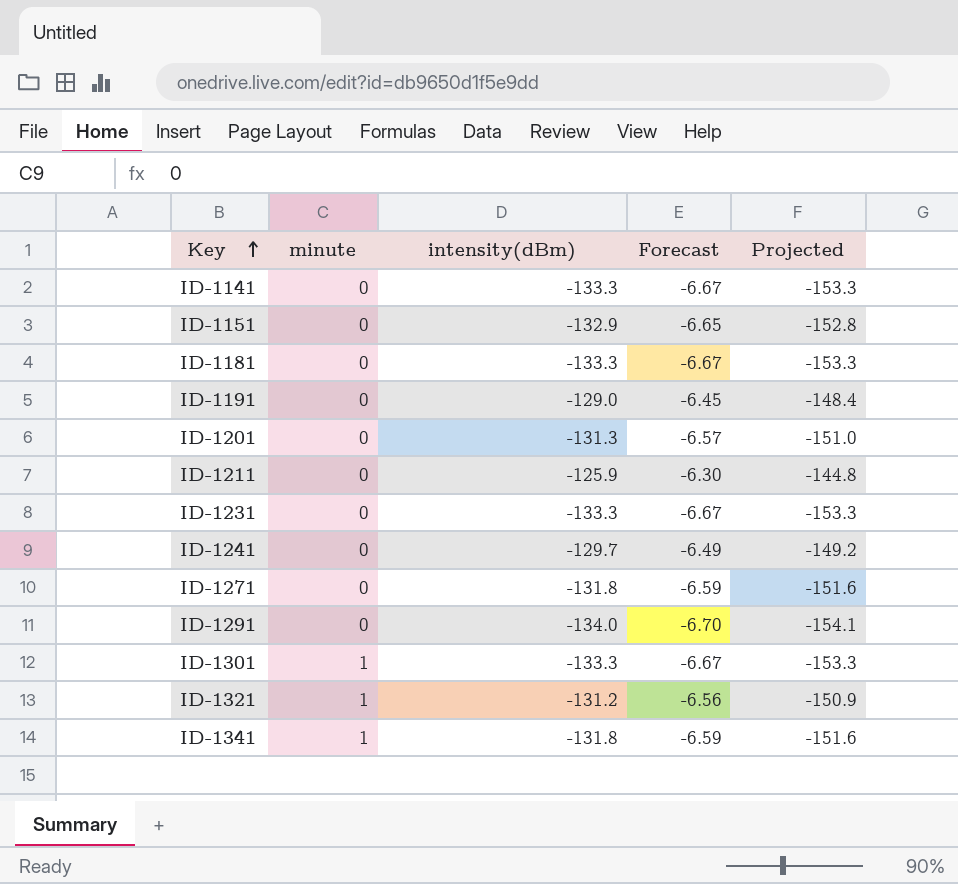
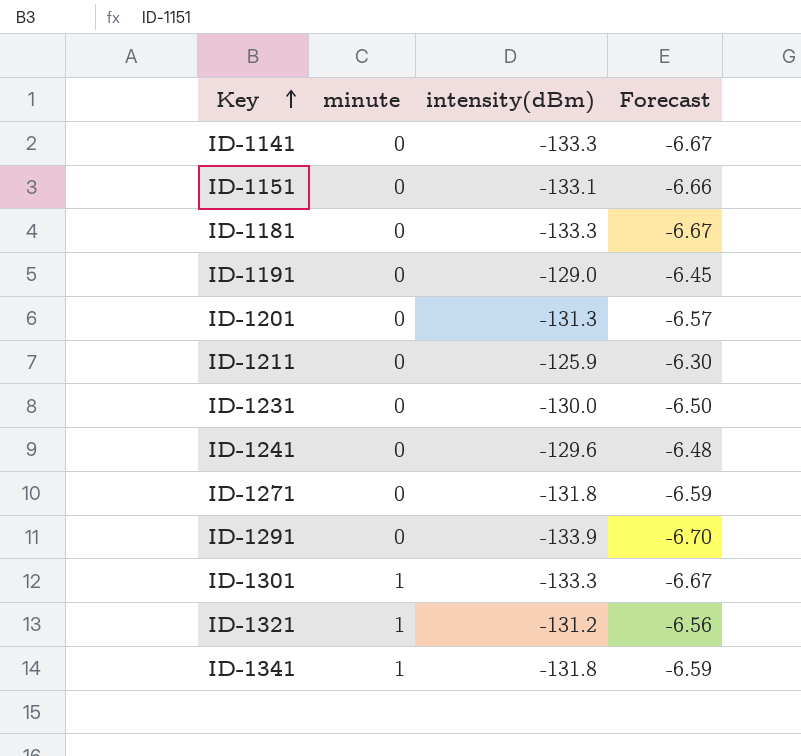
column Projected | formula: [intensity(dBm)] * 1.15 -> none
ID-1151 | intensity(dBm): -132.9 -> -133.1
ID-1151 | Forecast: -6.65 -> -6.66
ID-1231 | intensity(dBm): -133.3 -> -130.0
ID-1231 | Forecast: -6.67 -> -6.50
ID-1241 | intensity(dBm): -129.7 -> -129.6
ID-1241 | Forecast: -6.49 -> -6.48
ID-1291 | intensity(dBm): -134.0 -> -133.9

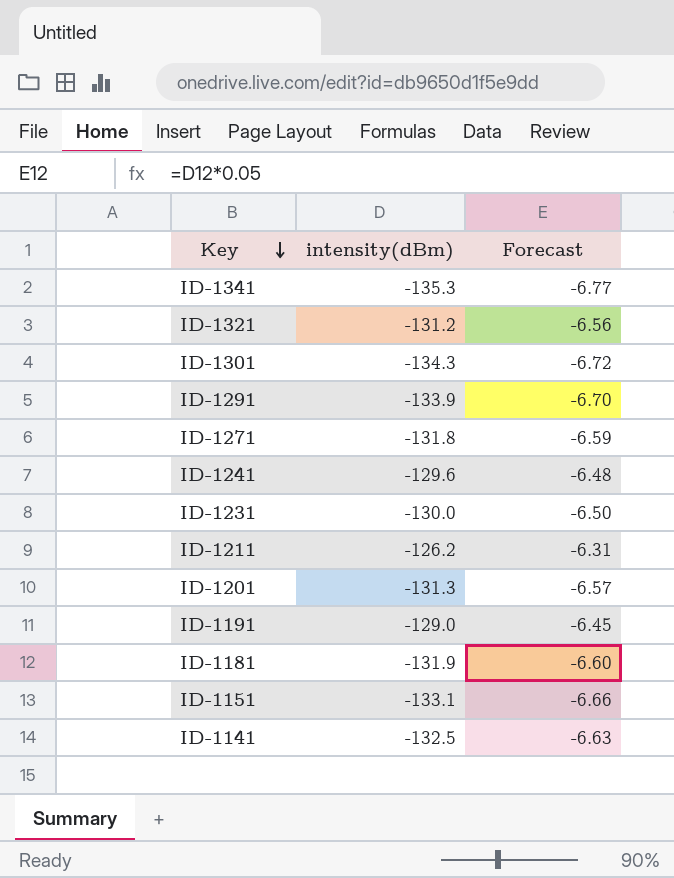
row order: Key ascending -> Key descending
column minute | position: 2 -> none
ID-1341 | intensity(dBm): -131.8 -> -135.3
ID-1341 | Forecast: -6.59 -> -6.77
ID-1301 | intensity(dBm): -133.3 -> -134.3
ID-1301 | Forecast: -6.67 -> -6.72
ID-1211 | intensity(dBm): -125.9 -> -126.2
ID-1211 | Forecast: -6.30 -> -6.31
ID-1181 | intensity(dBm): -133.3 -> -131.9
ID-1181 | Forecast: -6.67 -> -6.60
ID-1141 | intensity(dBm): -133.3 -> -132.5
ID-1141 | Forecast: -6.67 -> -6.63

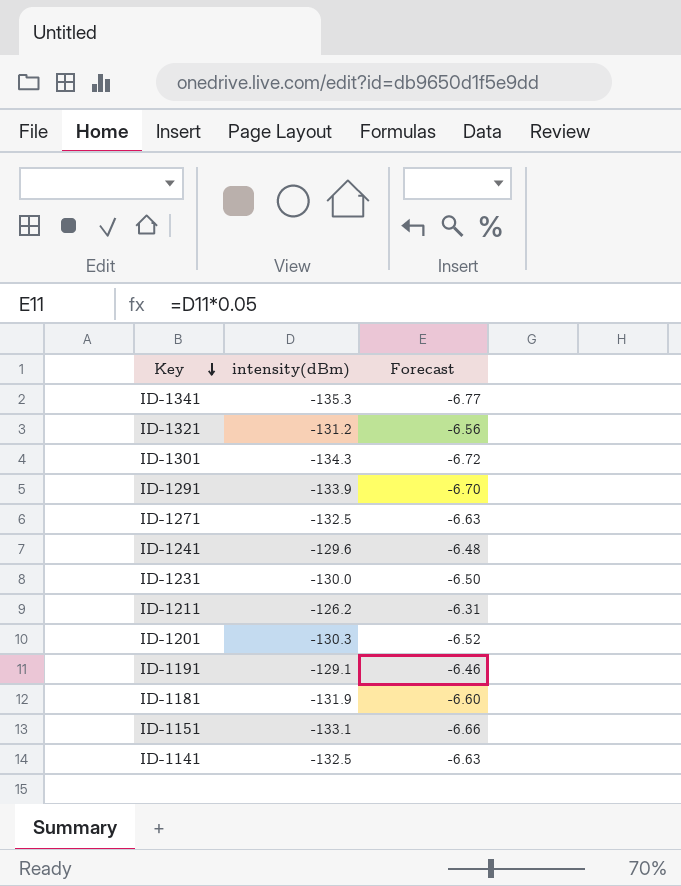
ID-1271 | intensity(dBm): -131.8 -> -132.5
ID-1271 | Forecast: -6.59 -> -6.63
ID-1201 | intensity(dBm): -131.3 -> -130.3
ID-1201 | Forecast: -6.57 -> -6.52
ID-1191 | intensity(dBm): -129.0 -> -129.1
ID-1191 | Forecast: -6.45 -> -6.46

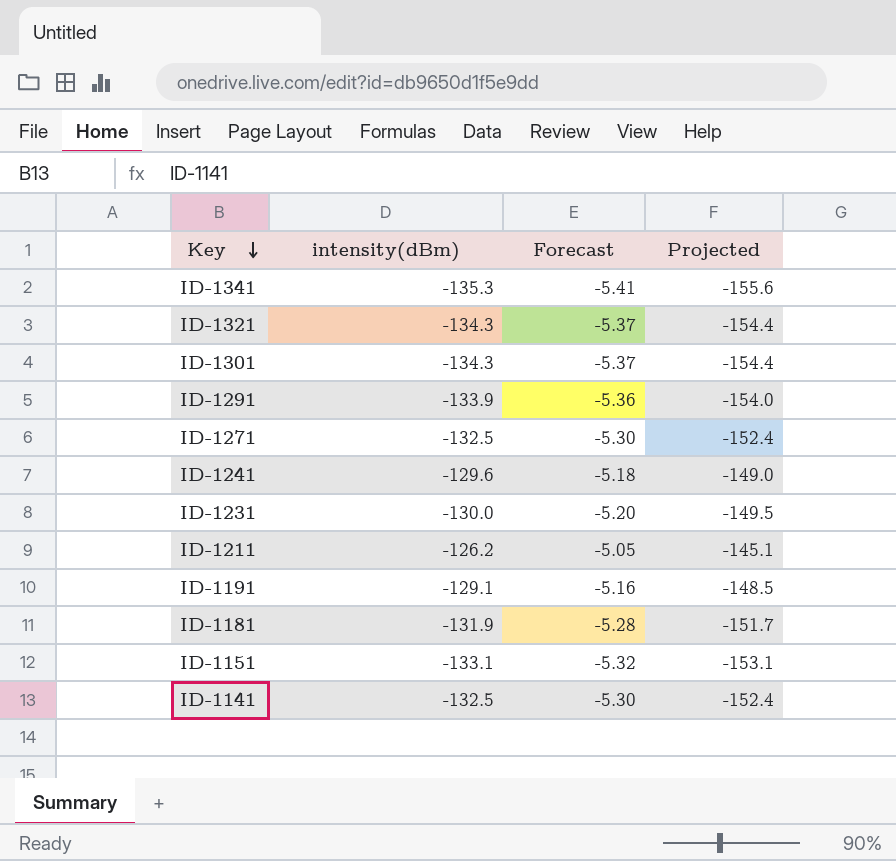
column Forecast | formula: [intensity(dBm)] * 0.05 -> [intensity(dBm)] * 0.04
column Projected | formula: none -> [intensity(dBm)] * 1.15
row ID-1201: -130.3 | -6.52 -> none
ID-1321 | intensity(dBm): -131.2 -> -134.3

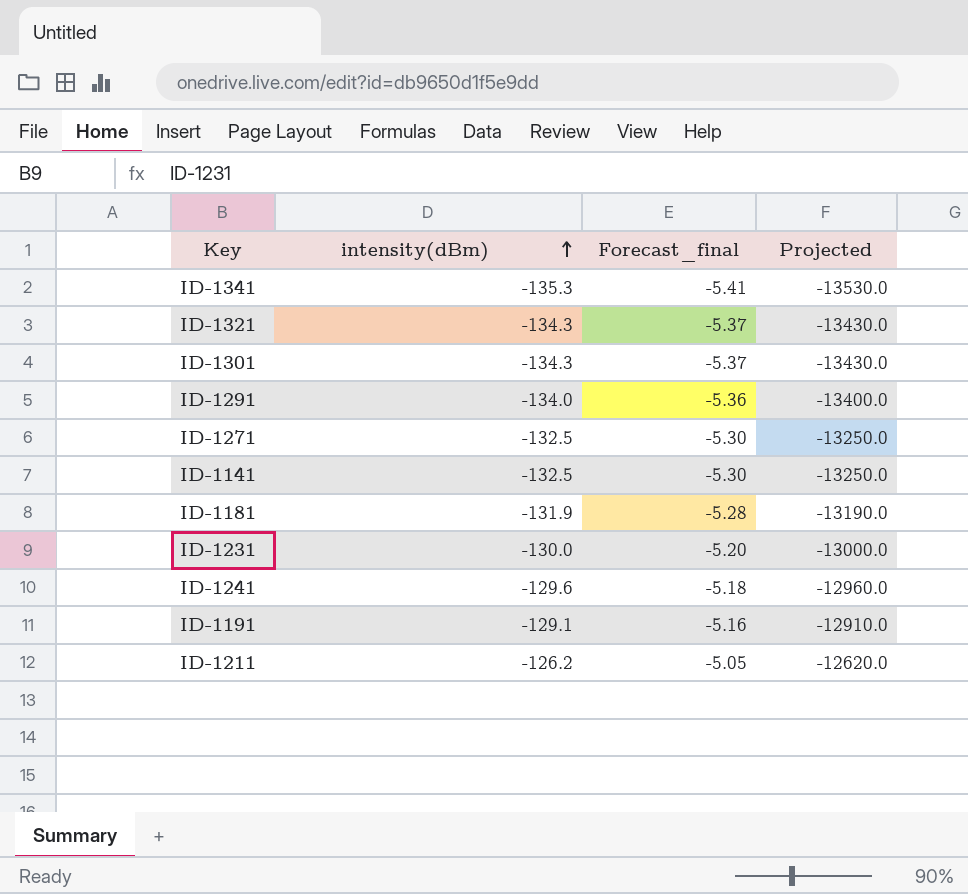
row order: Key descending -> intensity(dBm) ascending
column name: Forecast -> Forecast_final
column Projected | formula: [intensity(dBm)] * 1.15 -> [intensity(dBm)] * 100
row ID-1151: -133.1 | -5.32 | -153.1 -> none
ID-1291 | intensity(dBm): -133.9 -> -134.0

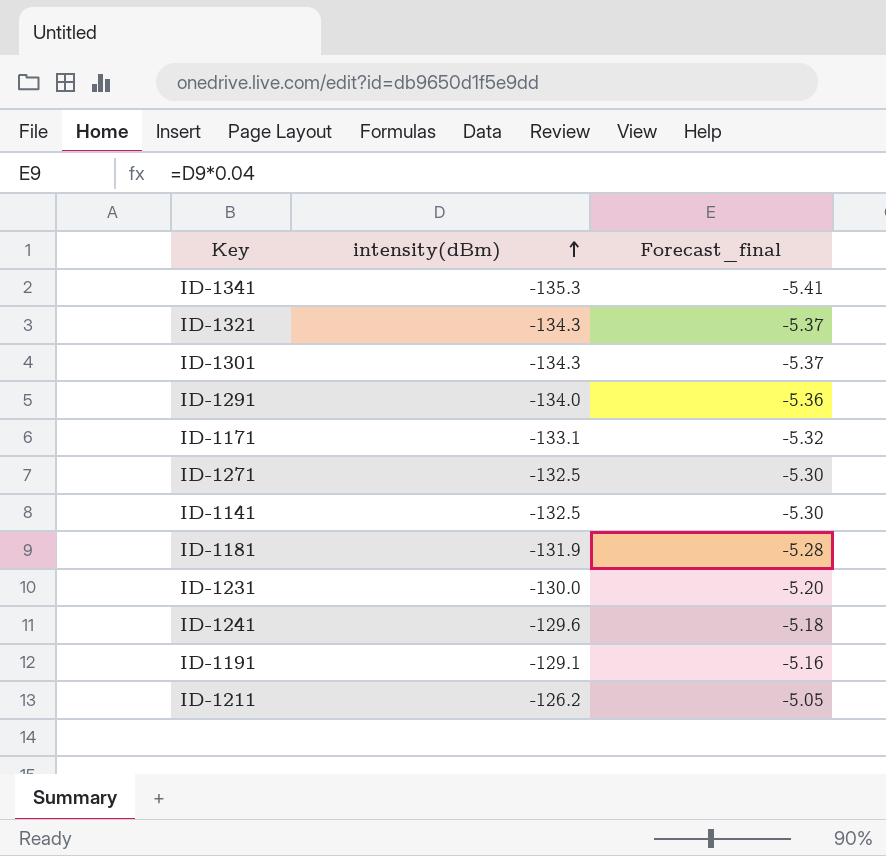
column Projected | formula: [intensity(dBm)] * 100 -> none
row ID-1171: none -> -133.1 | -5.32

